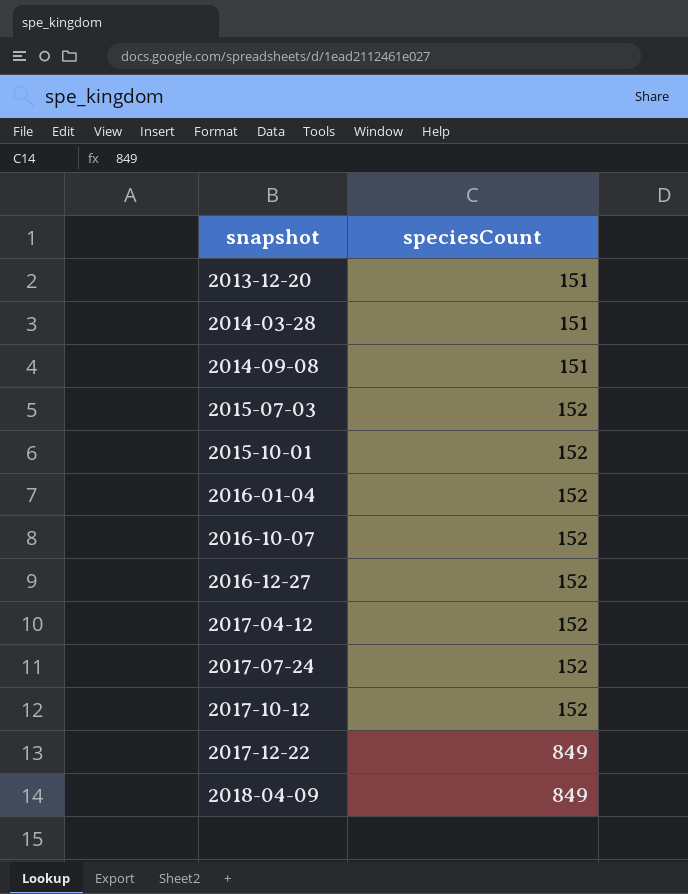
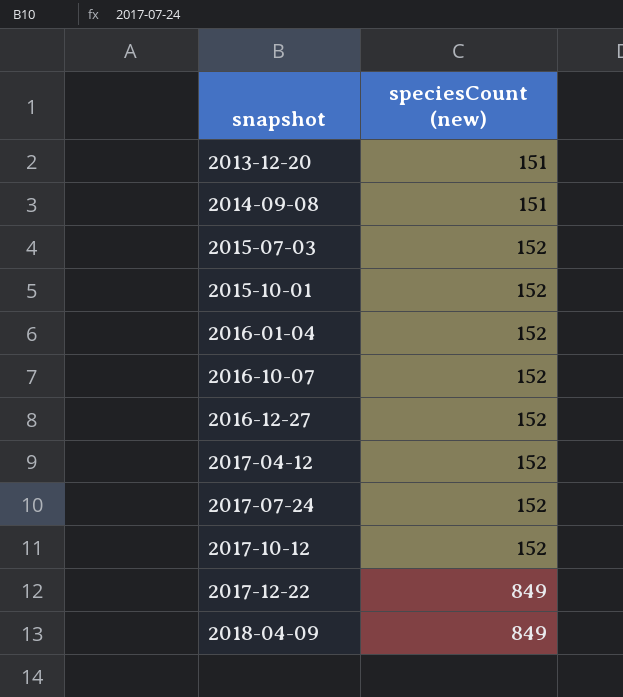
column name: speciesCount -> speciesCount (new)
row 2014-03-28: 151 -> none

